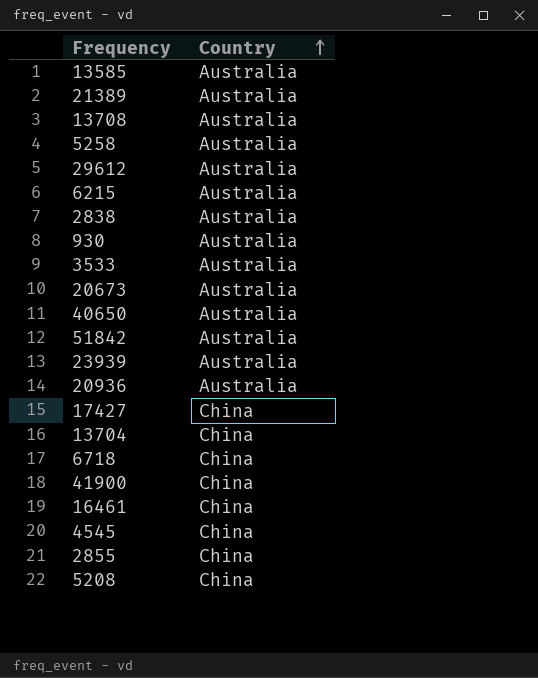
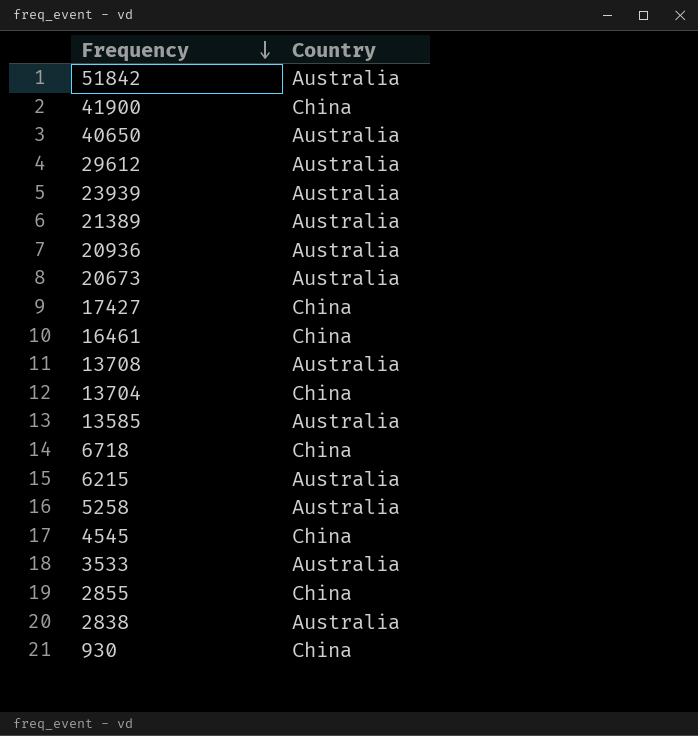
row order: Country ascending -> Frequency descending
row 5208: China -> none
930 | Country: Australia -> China

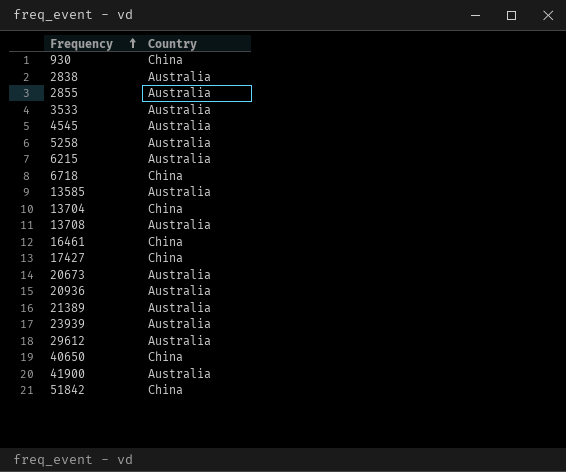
row order: Frequency descending -> Frequency ascending
2855 | Country: China -> Australia
4545 | Country: China -> Australia
40650 | Country: Australia -> China
41900 | Country: China -> Australia
51842 | Country: Australia -> China

